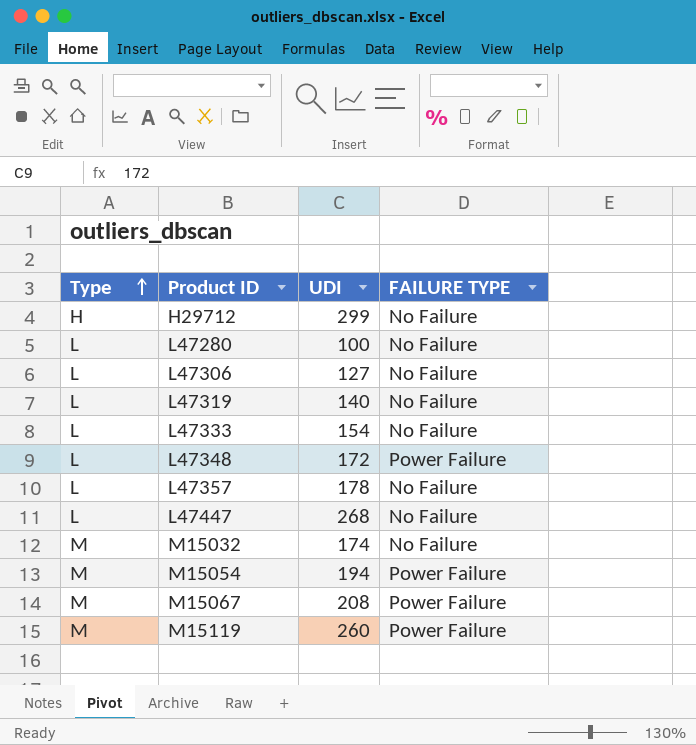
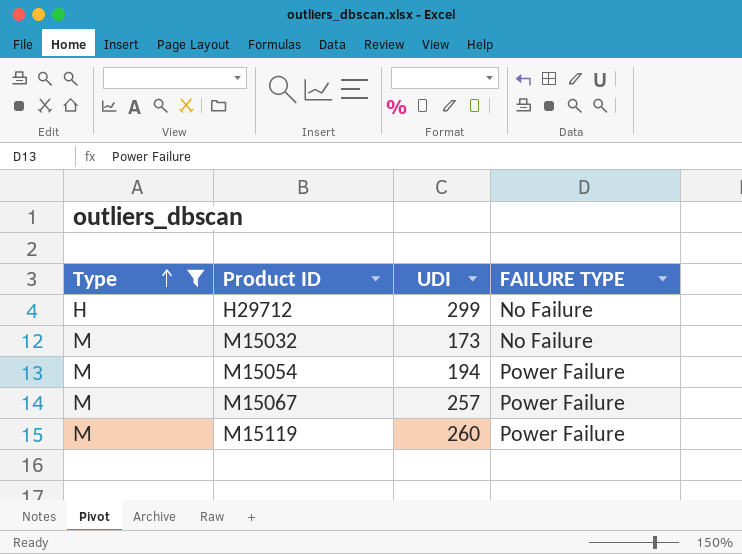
filter: none -> Type != L
M15032 | UDI: 174 -> 173
M15067 | UDI: 208 -> 257

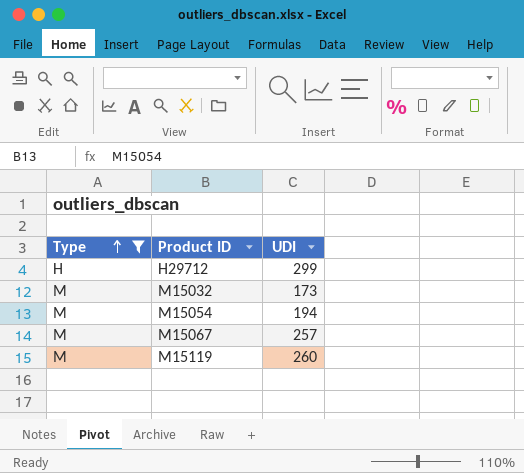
column FAILURE TYPE | position: 4 -> none

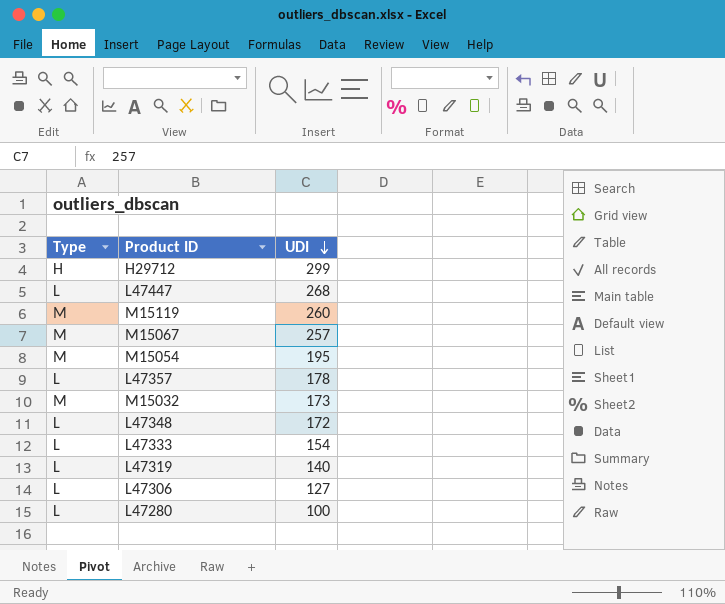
filter: Type != L -> none
row order: Type ascending -> UDI descending
M15054 | UDI: 194 -> 195

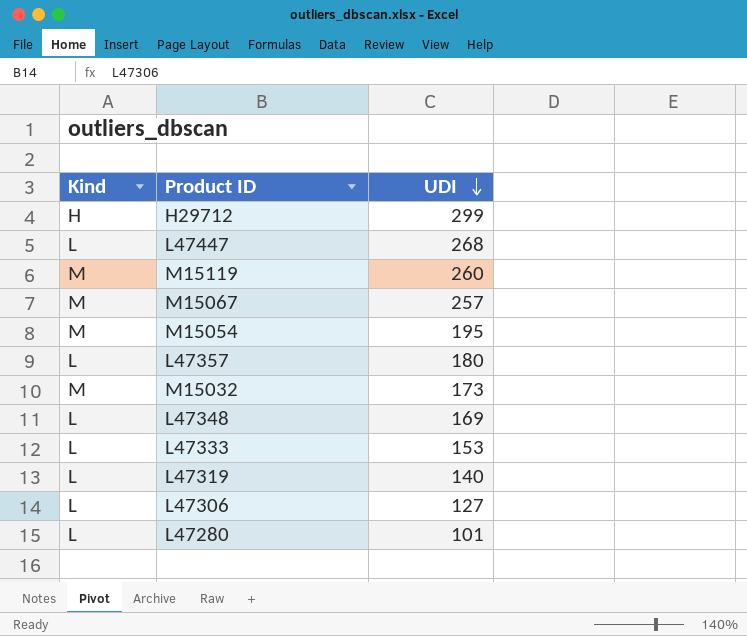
column name: Type -> Kind
L47357 | UDI: 178 -> 180
L47348 | UDI: 172 -> 169
L47333 | UDI: 154 -> 153
L47280 | UDI: 100 -> 101

